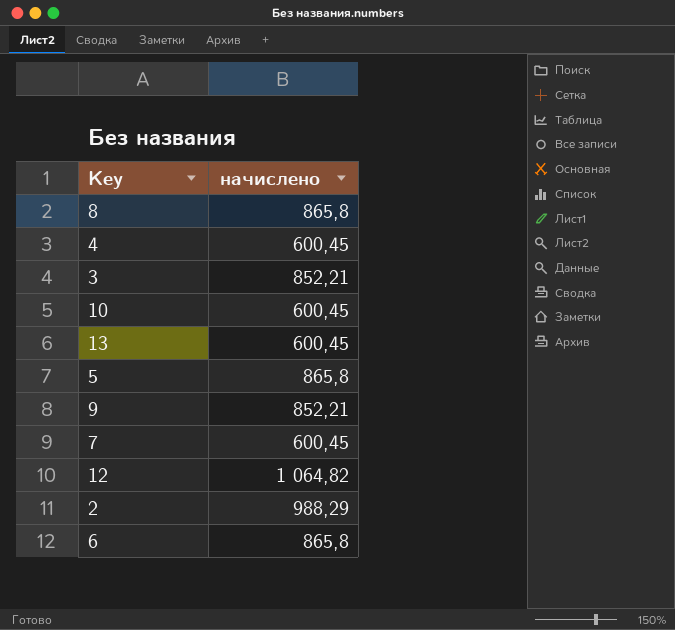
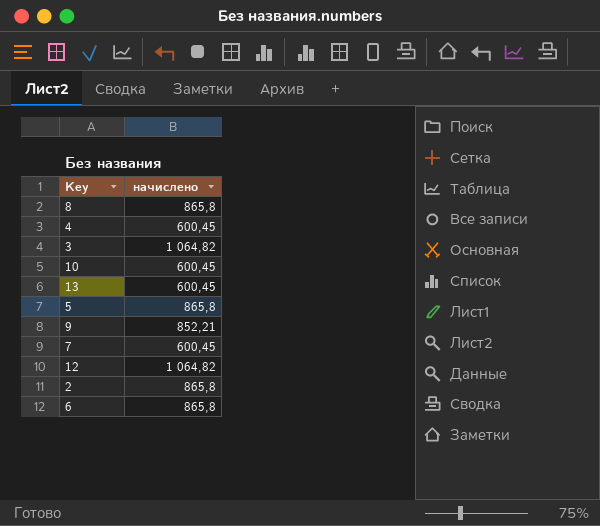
3 | начислено: 852,21 -> 1 064,82
2 | начислено: 988,29 -> 865,8

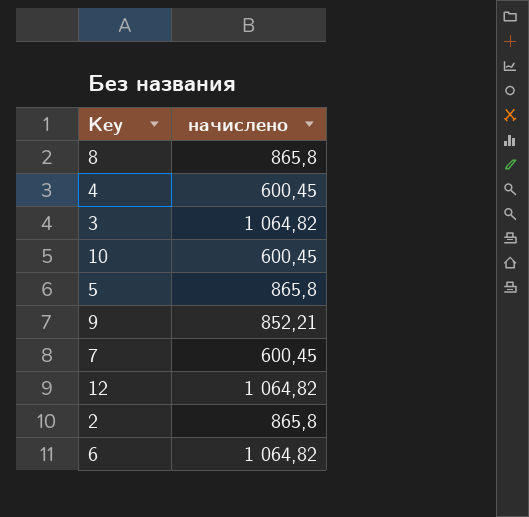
row 13: 600,45 -> none
6 | начислено: 865,8 -> 1 064,82

